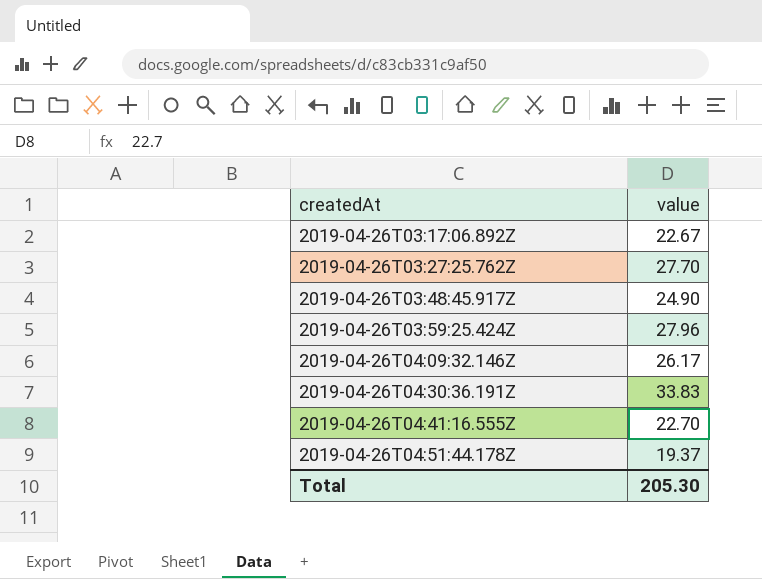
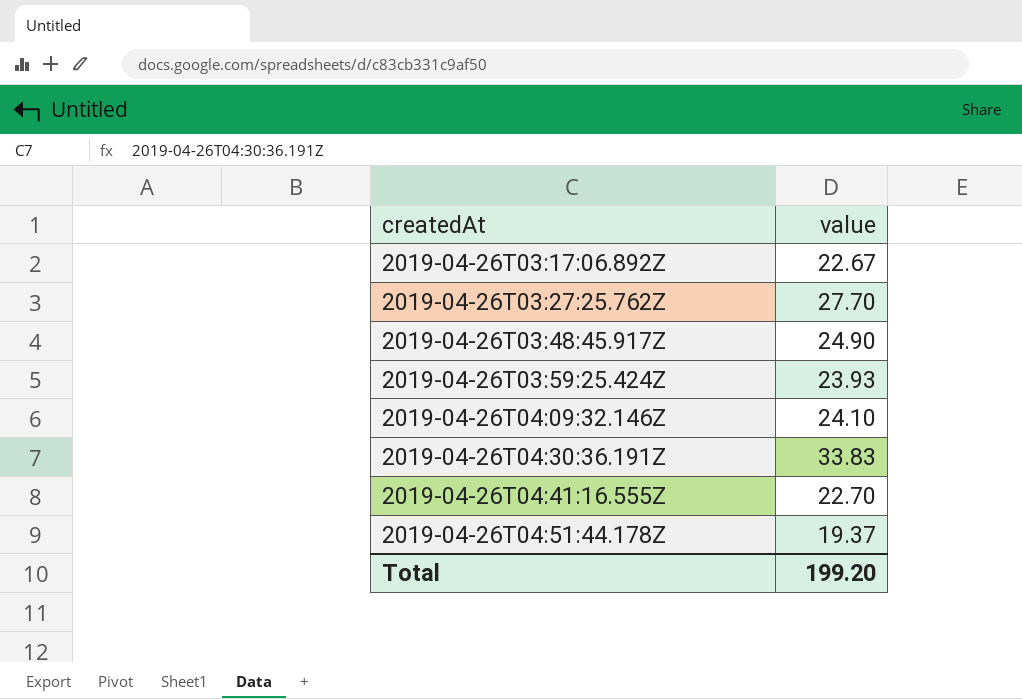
2019-04-26T03:59:25.424Z | value: 27.96 -> 23.93
2019-04-26T04:09:32.146Z | value: 26.17 -> 24.10
Total | value: 205.30 -> 199.20

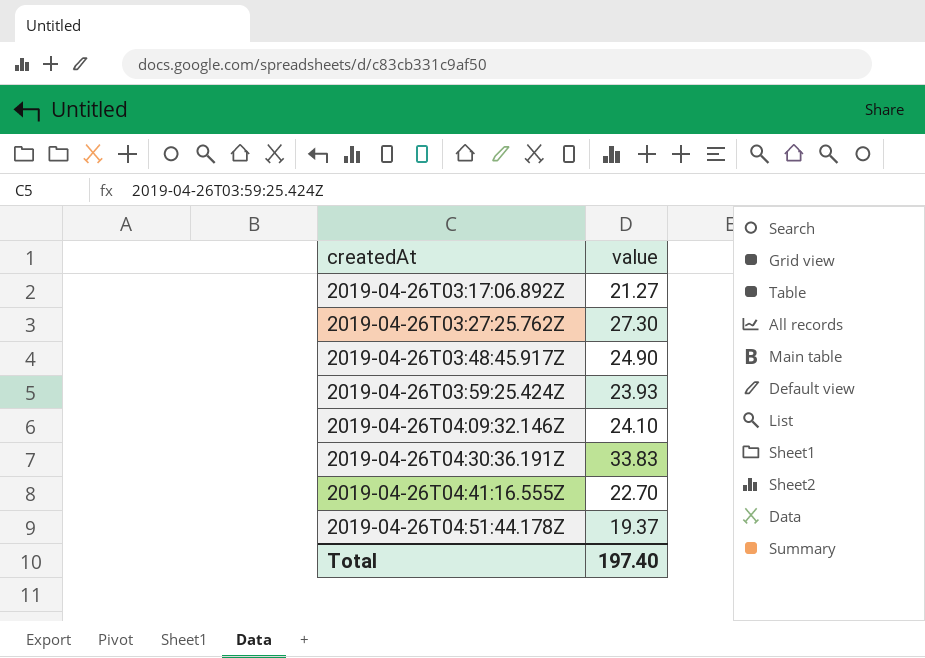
2019-04-26T03:17:06.892Z | value: 22.67 -> 21.27
2019-04-26T03:27:25.762Z | value: 27.70 -> 27.30
Total | value: 199.20 -> 197.40

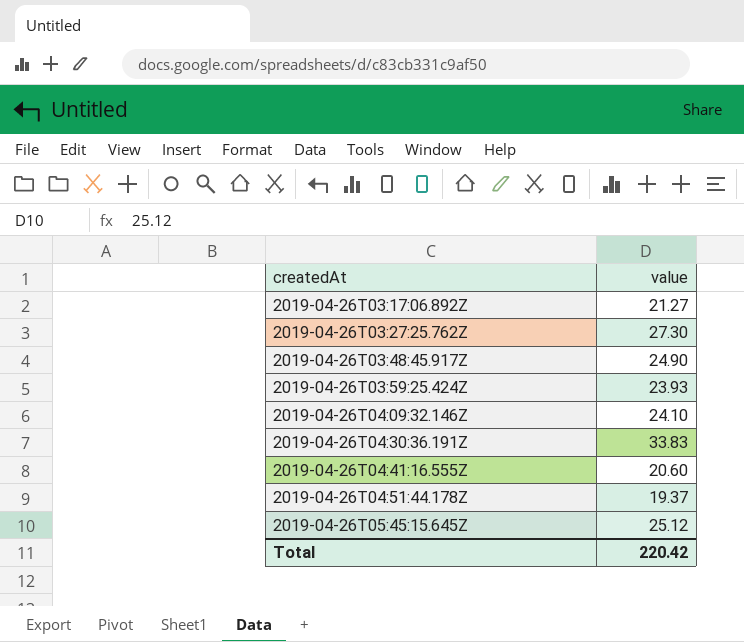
2019-04-26T04:41:16.555Z | value: 22.70 -> 20.60
row 2019-04-26T05:45:15.645Z: none -> 25.12
Total | value: 197.40 -> 220.42

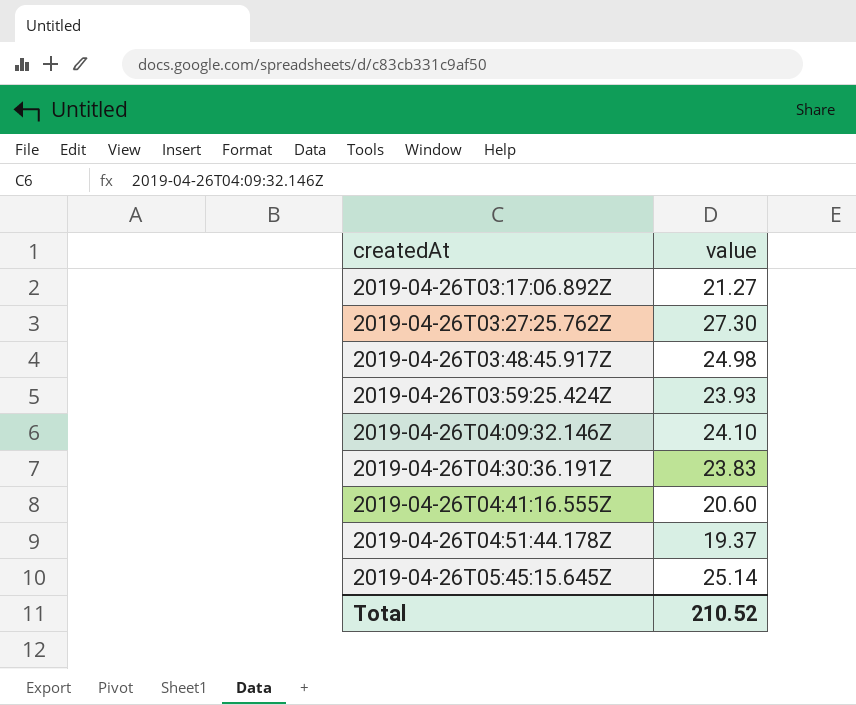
2019-04-26T03:48:45.917Z | value: 24.90 -> 24.98
2019-04-26T04:30:36.191Z | value: 33.83 -> 23.83
2019-04-26T05:45:15.645Z | value: 25.12 -> 25.14
Total | value: 220.42 -> 210.52

